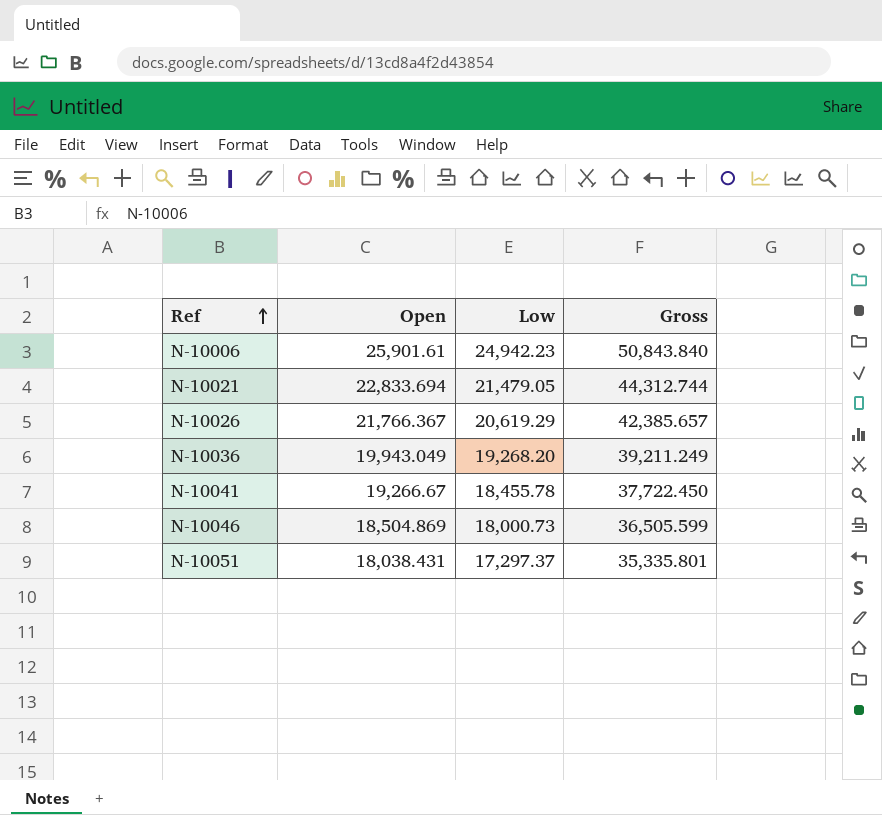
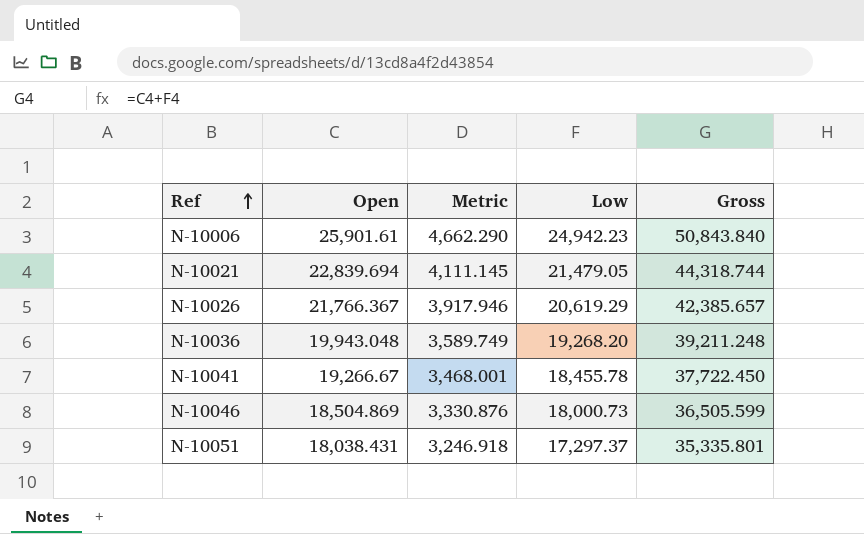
column Metric | formula: none -> [Open] * 0.18
N-10021 | Open: 22,833.694 -> 22,839.694
N-10021 | Gross: 44,312.744 -> 44,318.744
N-10036 | Open: 19,943.049 -> 19,943.048
N-10036 | Gross: 39,211.249 -> 39,211.248

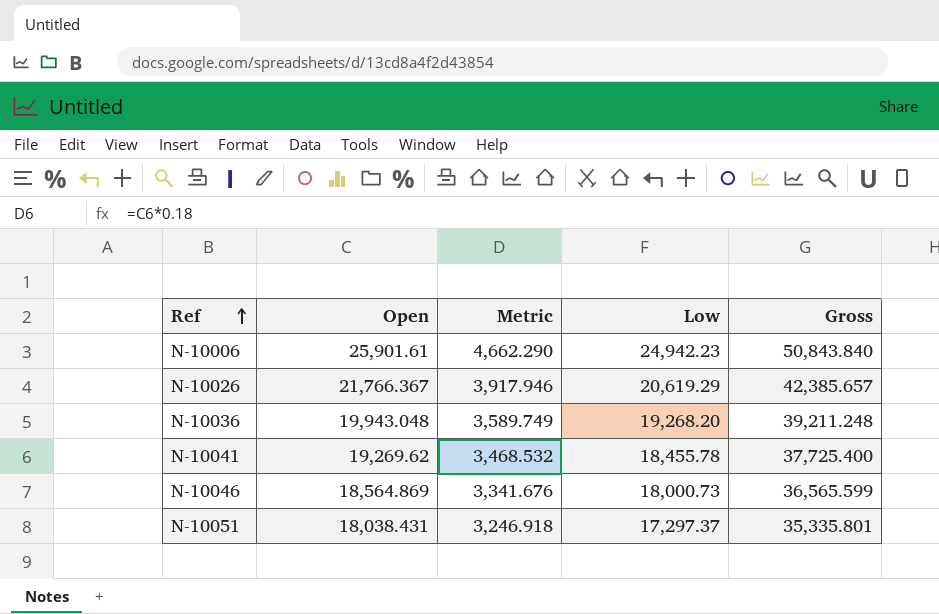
row N-10021: 22,839.694 | 4,111.145 | 21,479.05 | 44,318.744 -> none
N-10041 | Open: 19,266.67 -> 19,269.62
N-10041 | Metric: 3,468.001 -> 3,468.532
N-10041 | Gross: 37,722.450 -> 37,725.400
N-10046 | Open: 18,504.869 -> 18,564.869
N-10046 | Metric: 3,330.876 -> 3,341.676
N-10046 | Gross: 36,505.599 -> 36,565.599

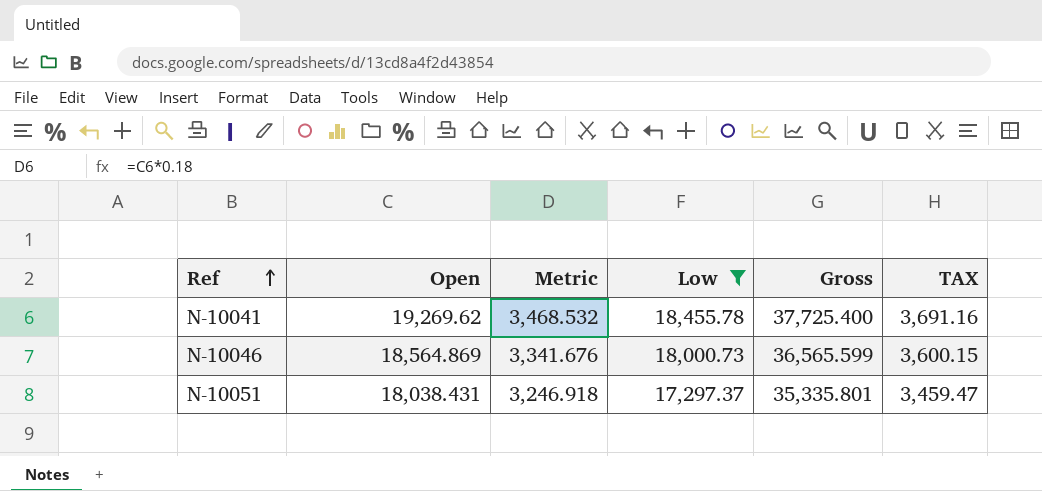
filter: none -> Low <= 18,455.78
column TAX | formula: none -> [Low] * 0.2

